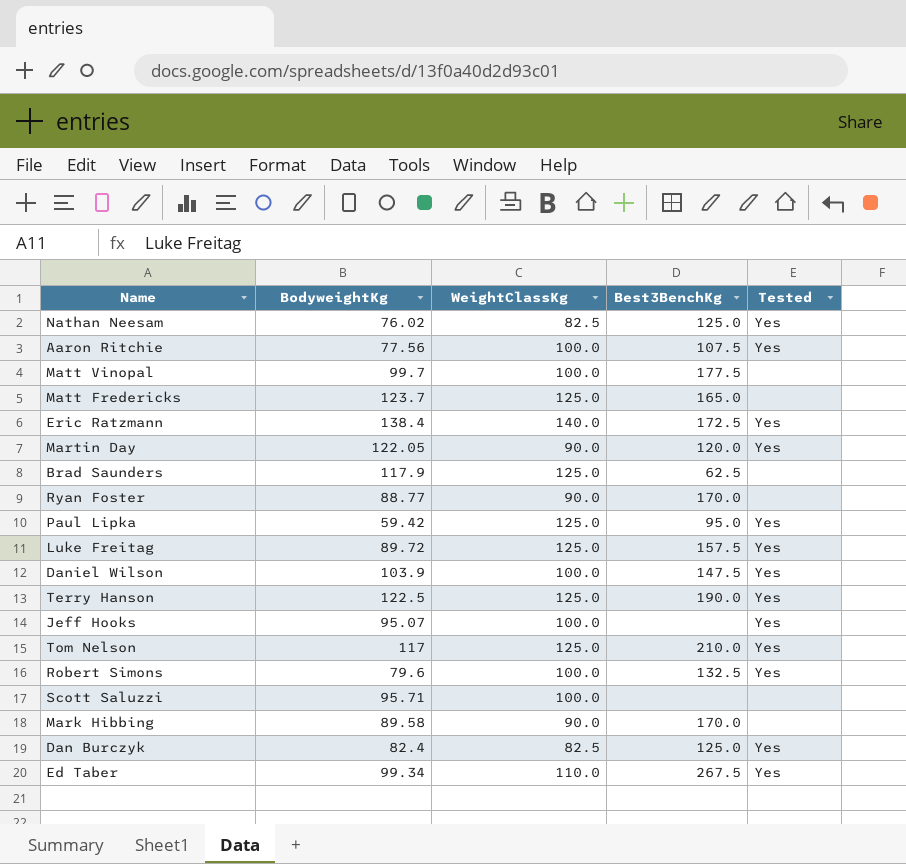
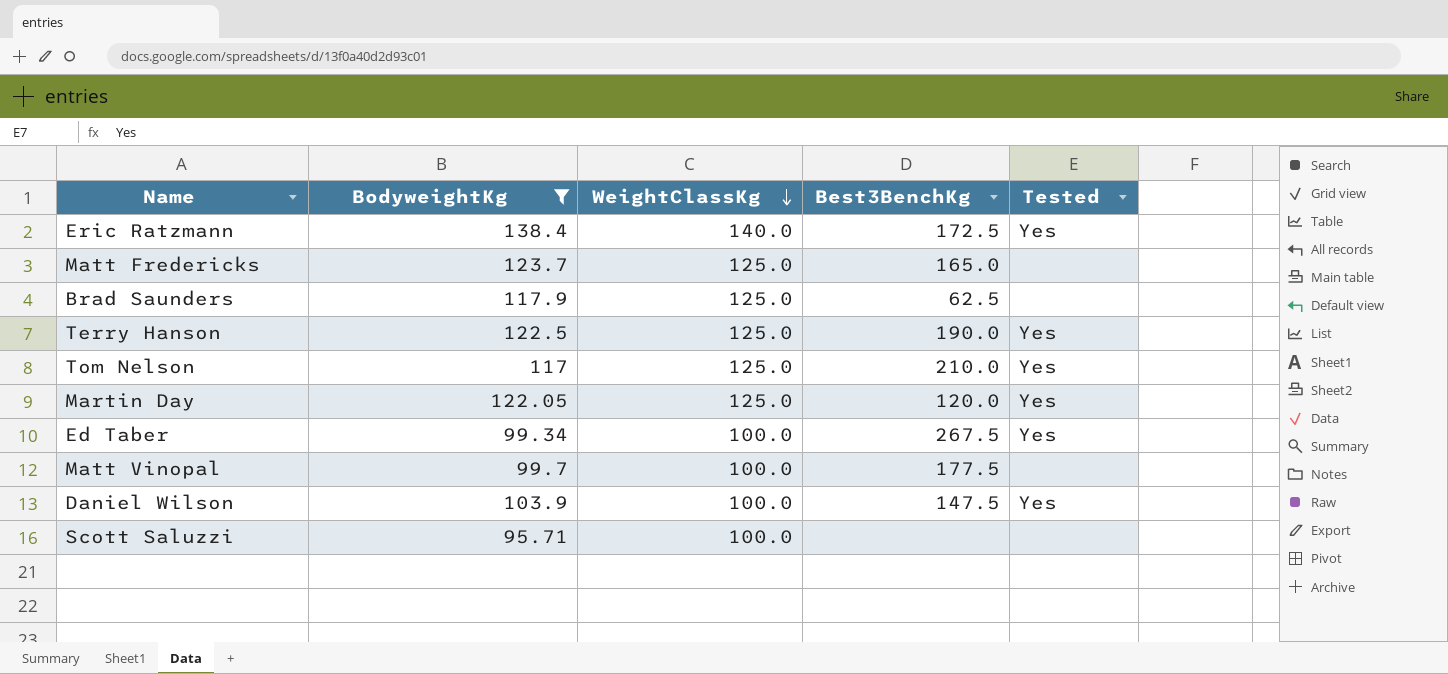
filter: none -> BodyweightKg >= 95.71
row order: none -> WeightClassKg descending
Martin Day | WeightClassKg: 90.0 -> 125.0
Ed Taber | WeightClassKg: 110.0 -> 100.0

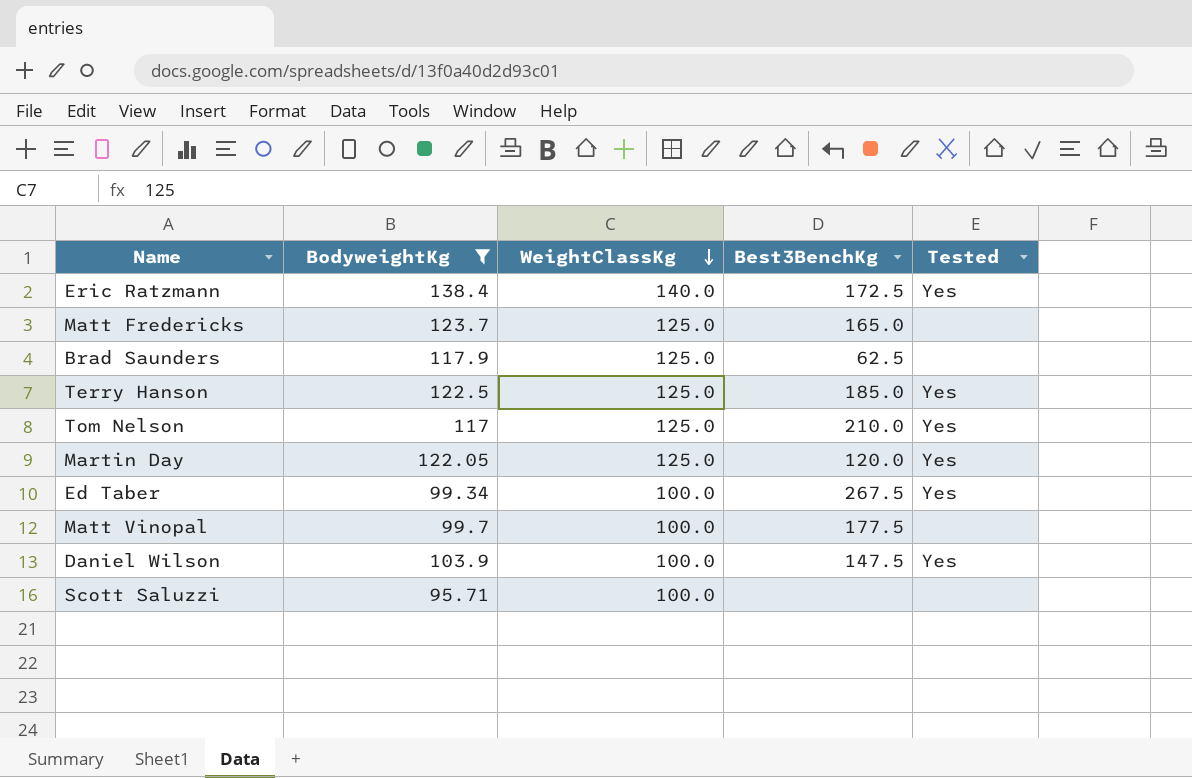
Terry Hanson | Best3BenchKg: 190.0 -> 185.0

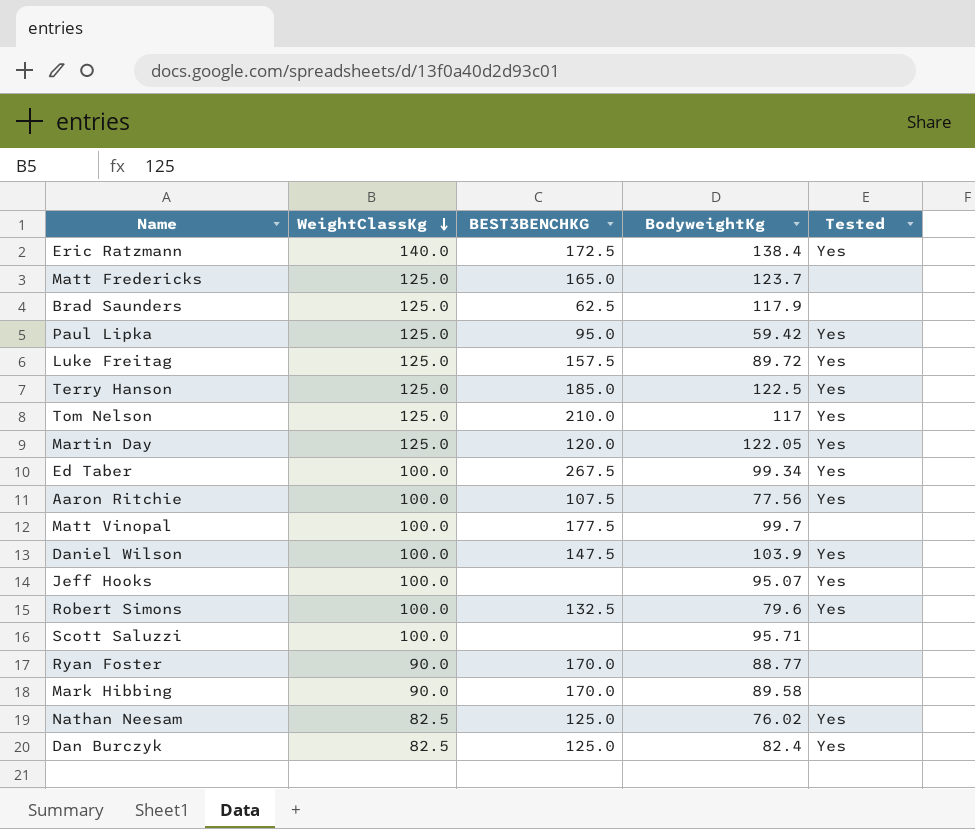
filter: BodyweightKg >= 95.71 -> none
column name: Best3BenchKg -> BEST3BENCHKG
column BodyweightKg | position: 2 -> 4

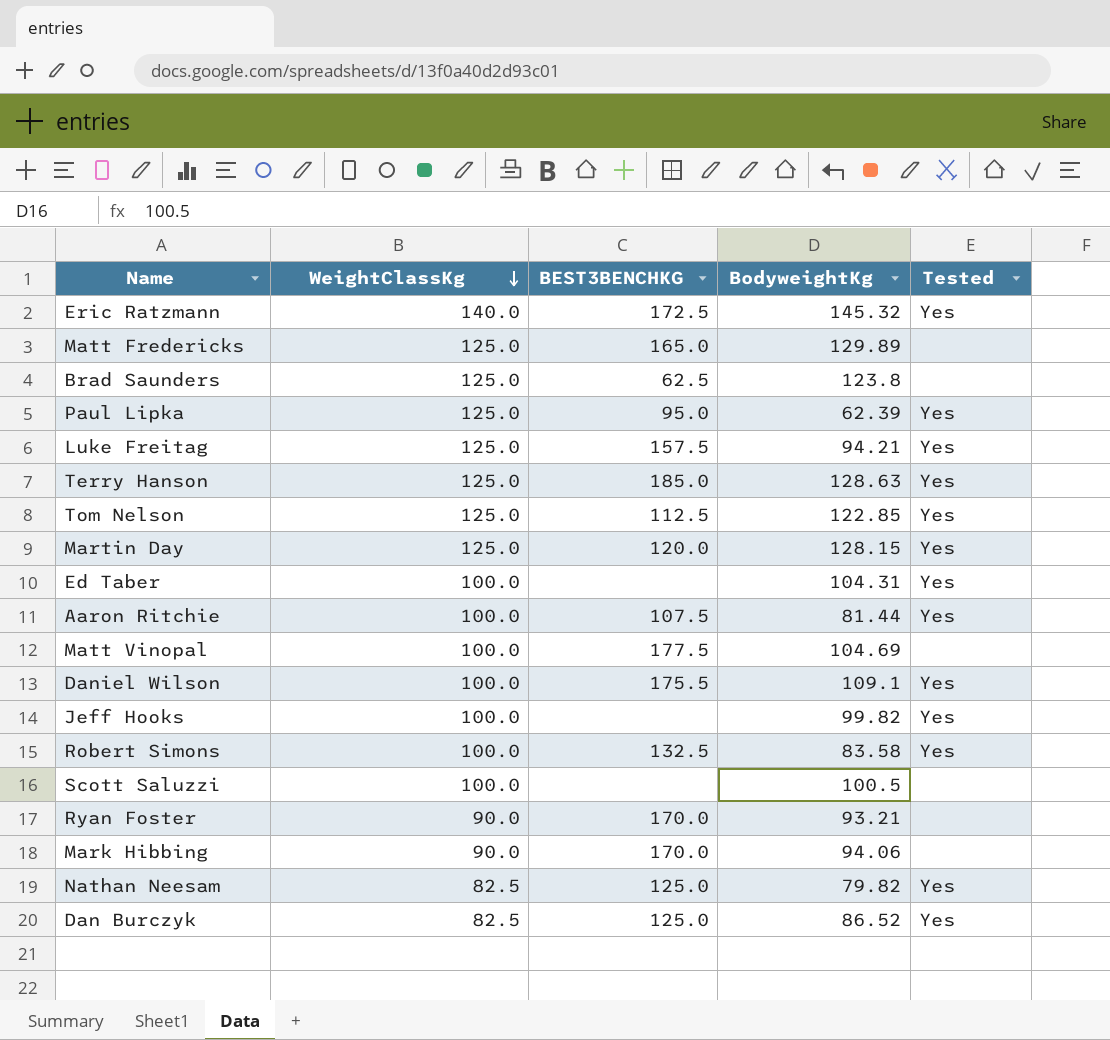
Eric Ratzmann | BodyweightKg: 138.4 -> 145.32
Matt Fredericks | BodyweightKg: 123.7 -> 129.89
Brad Saunders | BodyweightKg: 117.9 -> 123.8
Paul Lipka | BodyweightKg: 59.42 -> 62.39
Luke Freitag | BodyweightKg: 89.72 -> 94.21
Terry Hanson | BodyweightKg: 122.5 -> 128.63
Tom Nelson | BEST3BENCHKG: 210.0 -> 112.5
Tom Nelson | BodyweightKg: 117 -> 122.85
Martin Day | BodyweightKg: 122.05 -> 128.15
Ed Taber | BEST3BENCHKG: 267.5 -> none
Ed Taber | BodyweightKg: 99.34 -> 104.31
Aaron Ritchie | BodyweightKg: 77.56 -> 81.44
Matt Vinopal | BodyweightKg: 99.7 -> 104.69
Daniel Wilson | BEST3BENCHKG: 147.5 -> 175.5
Daniel Wilson | BodyweightKg: 103.9 -> 109.1
Jeff Hooks | BodyweightKg: 95.07 -> 99.82
Robert Simons | BodyweightKg: 79.6 -> 83.58
Scott Saluzzi | BodyweightKg: 95.71 -> 100.5
Ryan Foster | BodyweightKg: 88.77 -> 93.21
Mark Hibbing | BodyweightKg: 89.58 -> 94.06
Nathan Neesam | BodyweightKg: 76.02 -> 79.82
Dan Burczyk | BodyweightKg: 82.4 -> 86.52

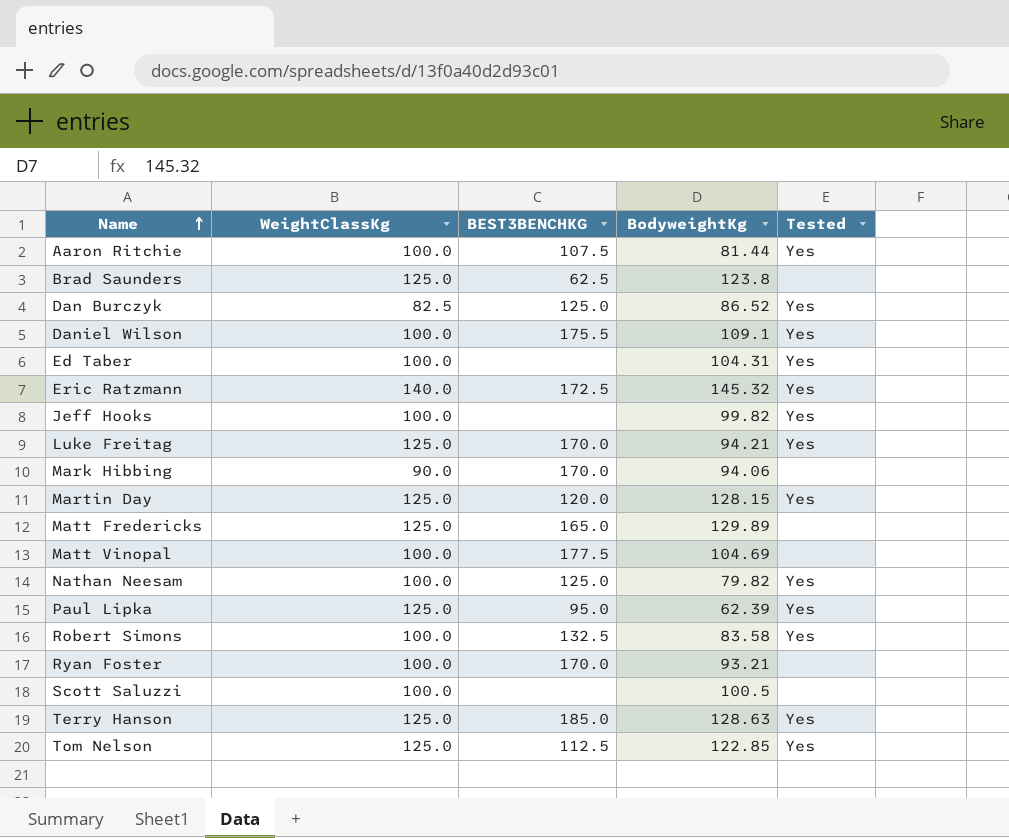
row order: WeightClassKg descending -> Name ascending
Luke Freitag | BEST3BENCHKG: 157.5 -> 170.0
Nathan Neesam | WeightClassKg: 82.5 -> 100.0
Ryan Foster | WeightClassKg: 90.0 -> 100.0

